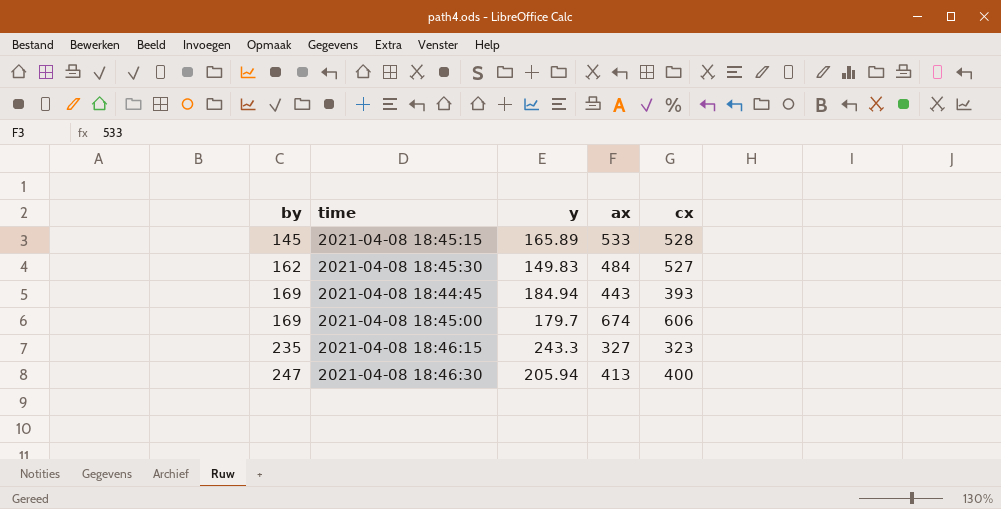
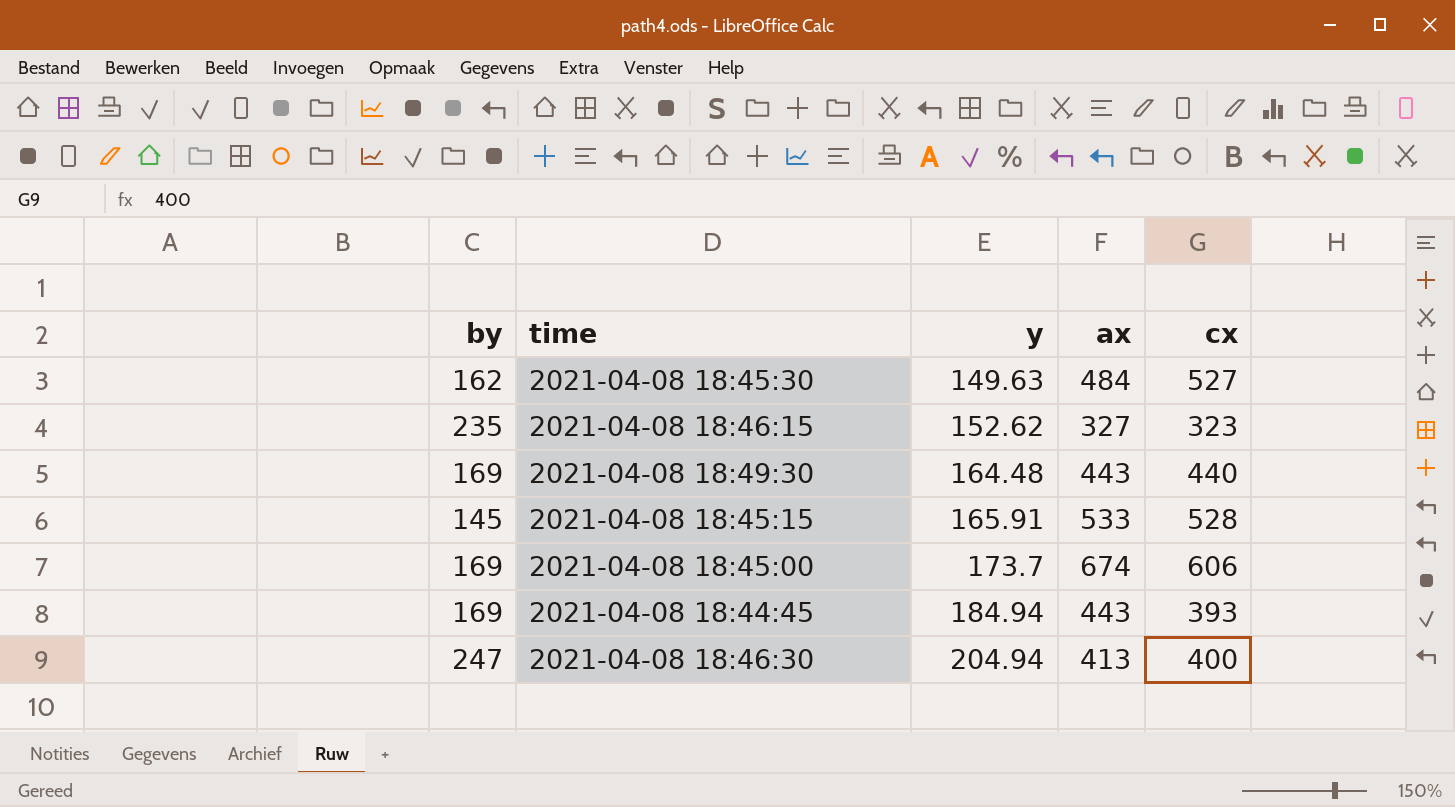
row order: by ascending -> y ascending
2021-04-08 18:45:30 | y: 149.83 -> 149.63
2021-04-08 18:46:15 | y: 243.3 -> 152.62
row 2021-04-08 18:49:30: none -> 169 | 164.48 | 443 | 440
2021-04-08 18:45:15 | y: 165.89 -> 165.91
2021-04-08 18:45:00 | y: 179.7 -> 173.7
2021-04-08 18:46:30 | y: 205.94 -> 204.94

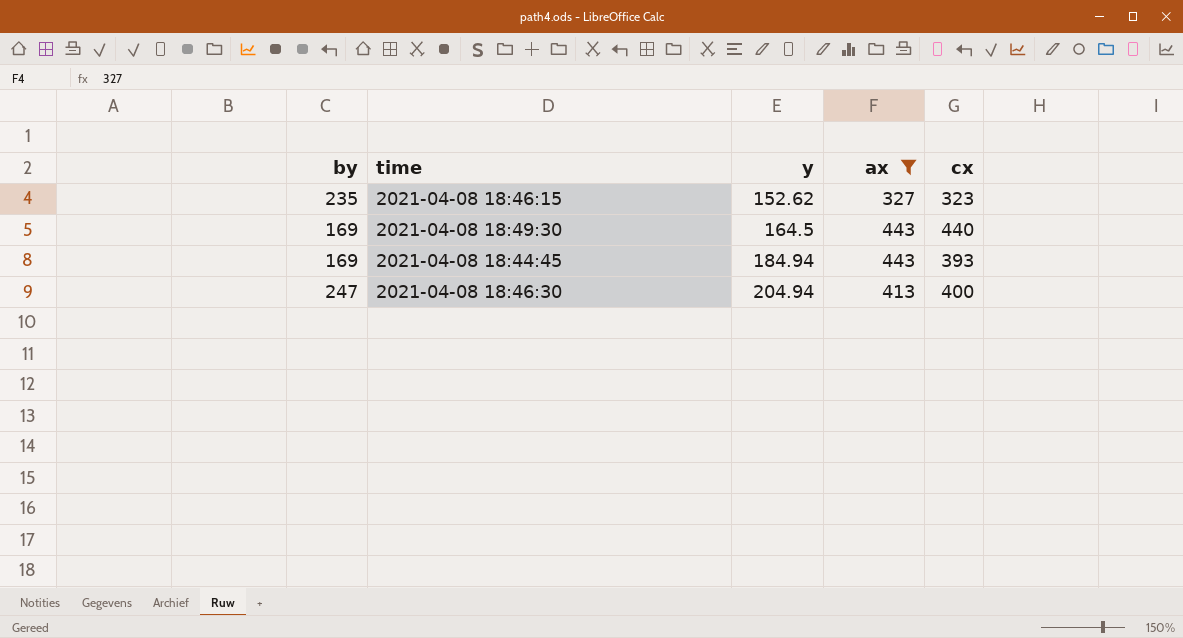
filter: none -> ax <= 443
2021-04-08 18:49:30 | y: 164.48 -> 164.5

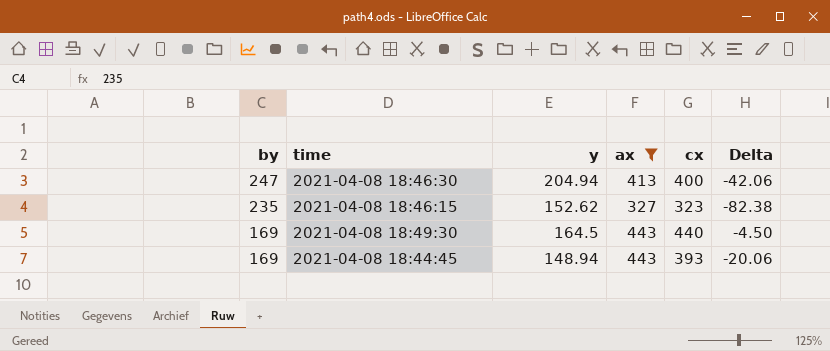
row order: y ascending -> by descending
column Delta | formula: none -> [y] - [by]
2021-04-08 18:44:45 | y: 184.94 -> 148.94

